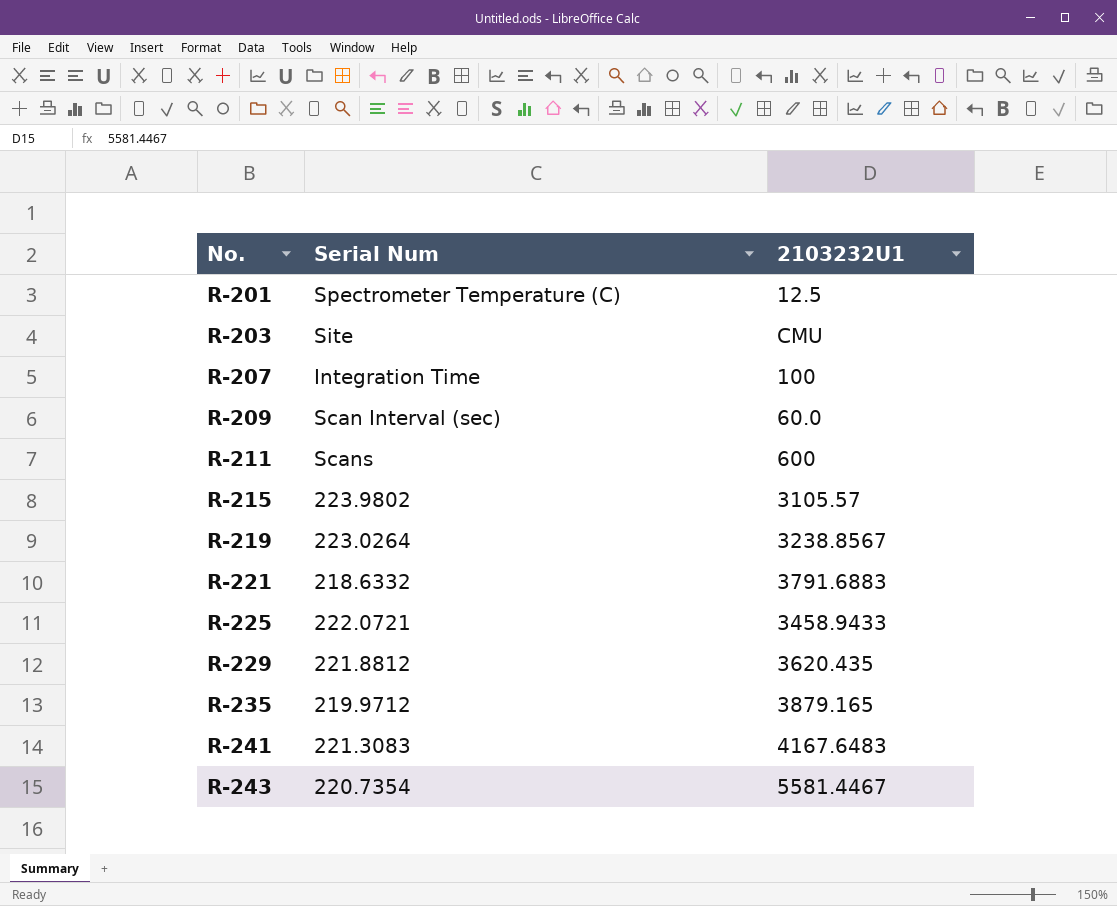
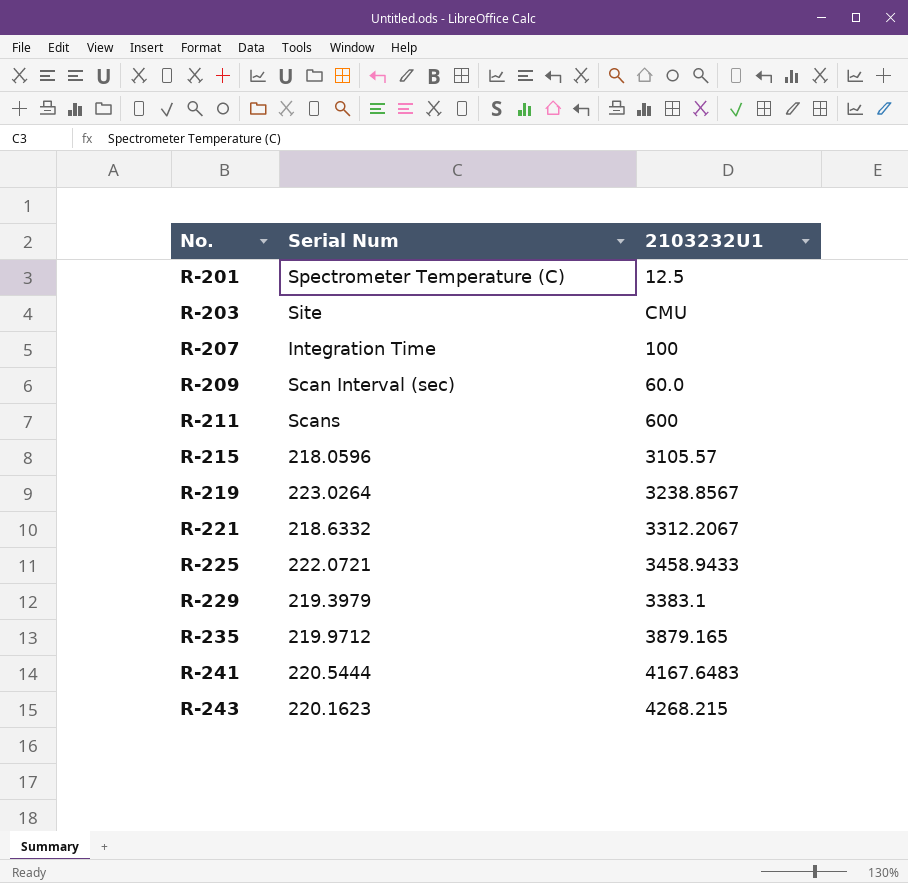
R-215 | Serial Num: 223.9802 -> 218.0596
R-221 | 2103232U1: 3791.6883 -> 3312.2067
R-229 | Serial Num: 221.8812 -> 219.3979
R-229 | 2103232U1: 3620.435 -> 3383.1
R-241 | Serial Num: 221.3083 -> 220.5444
R-243 | Serial Num: 220.7354 -> 220.1623
R-243 | 2103232U1: 5581.4467 -> 4268.215

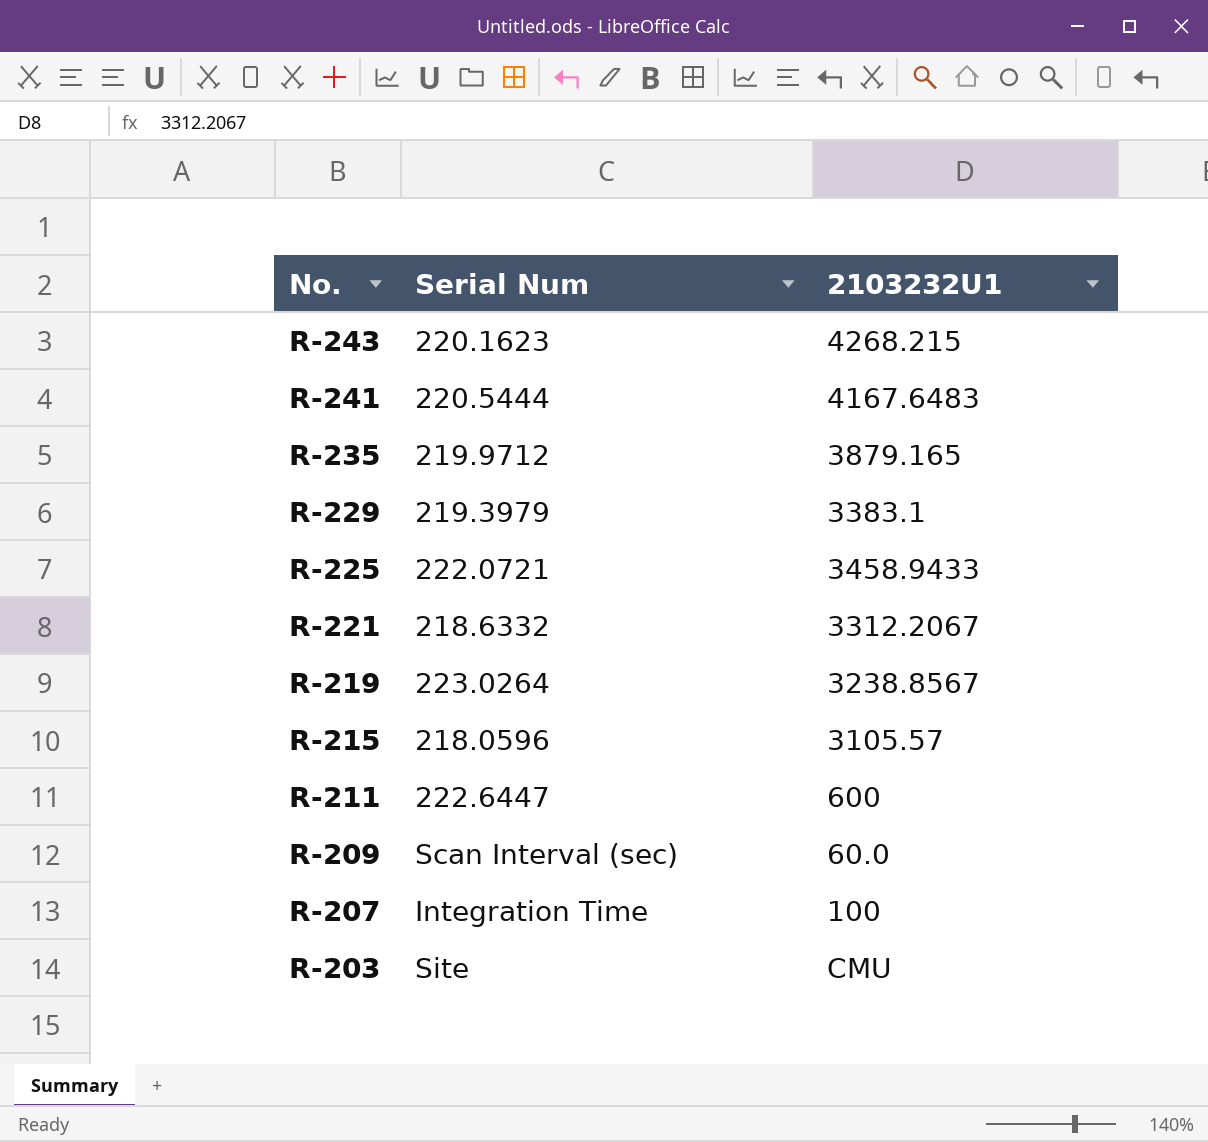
row order: No. ascending -> No. descending
row R-201: Spectrometer Temperature (C) | 12.5 -> none
R-211 | Serial Num: Scans -> 222.6447

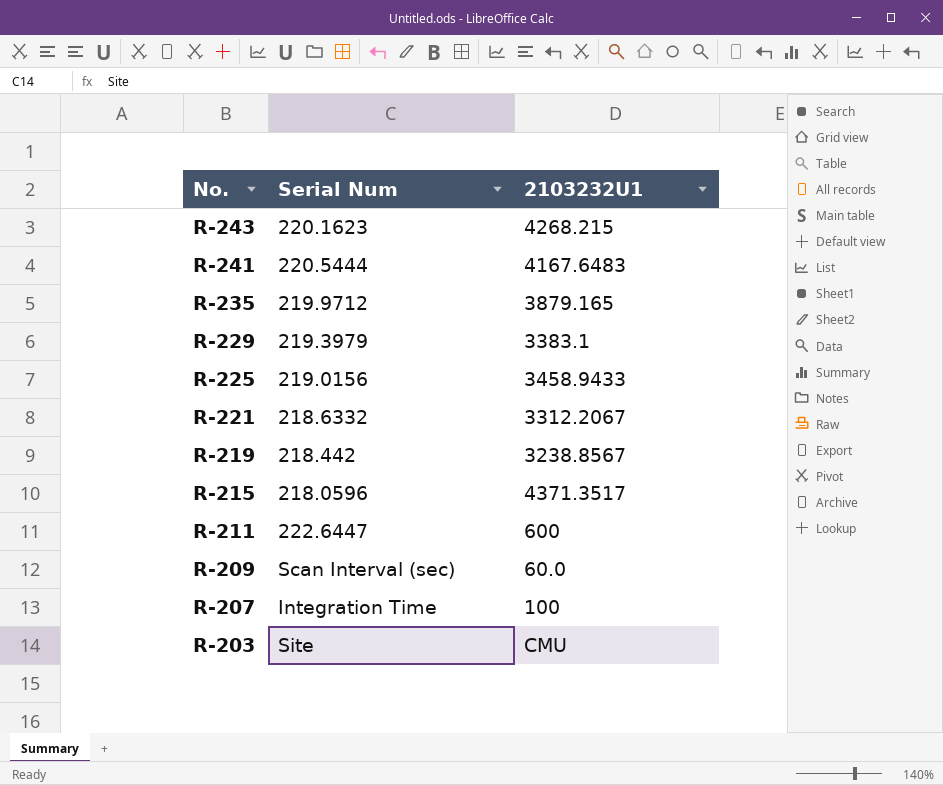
R-225 | Serial Num: 222.0721 -> 219.0156
R-219 | Serial Num: 223.0264 -> 218.442
R-215 | 2103232U1: 3105.57 -> 4371.3517

